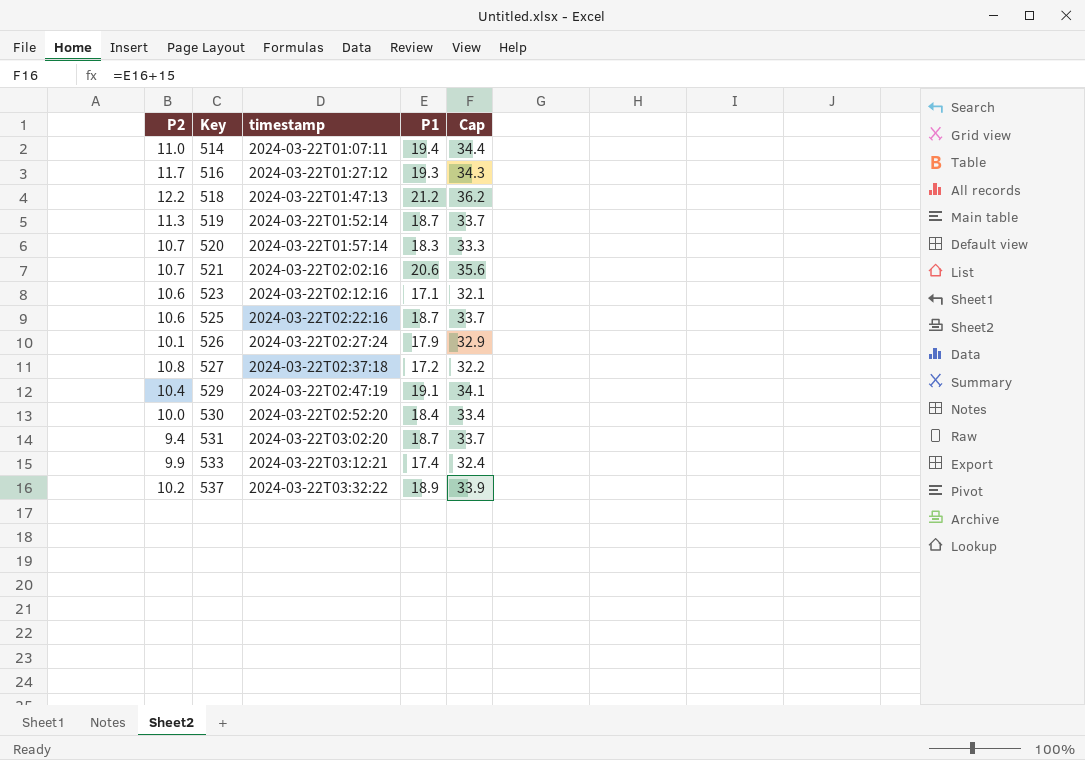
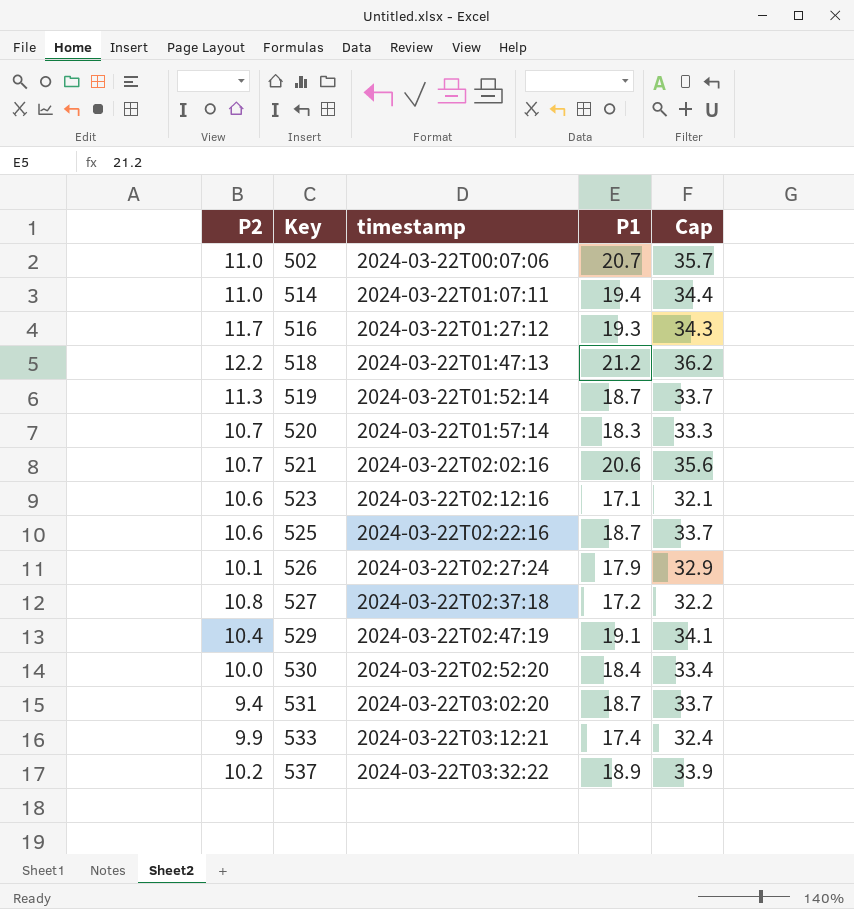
row 502: none -> 11.0 | 2024-03-22T00:07:06 | 20.7 | 35.7

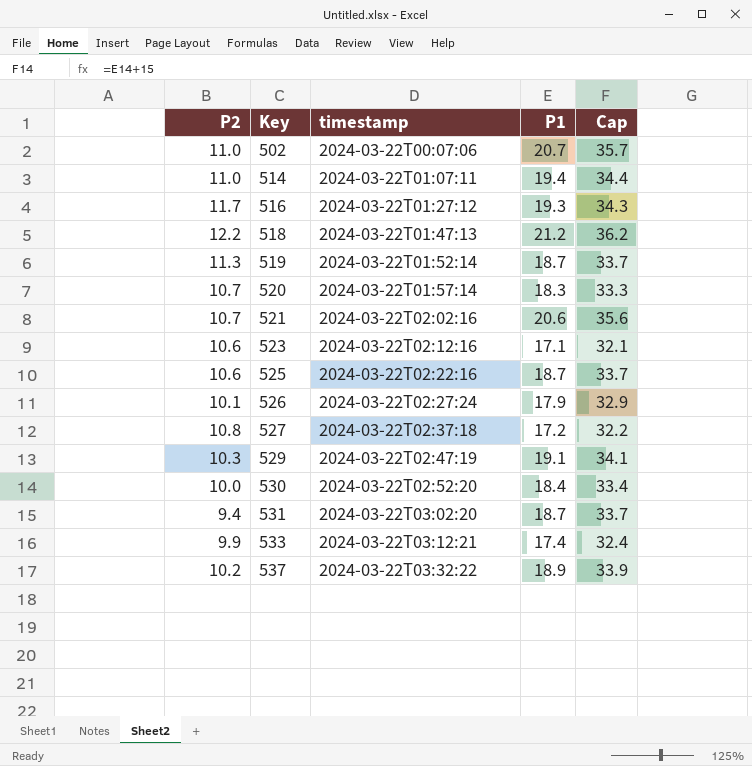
529 | P2: 10.4 -> 10.3

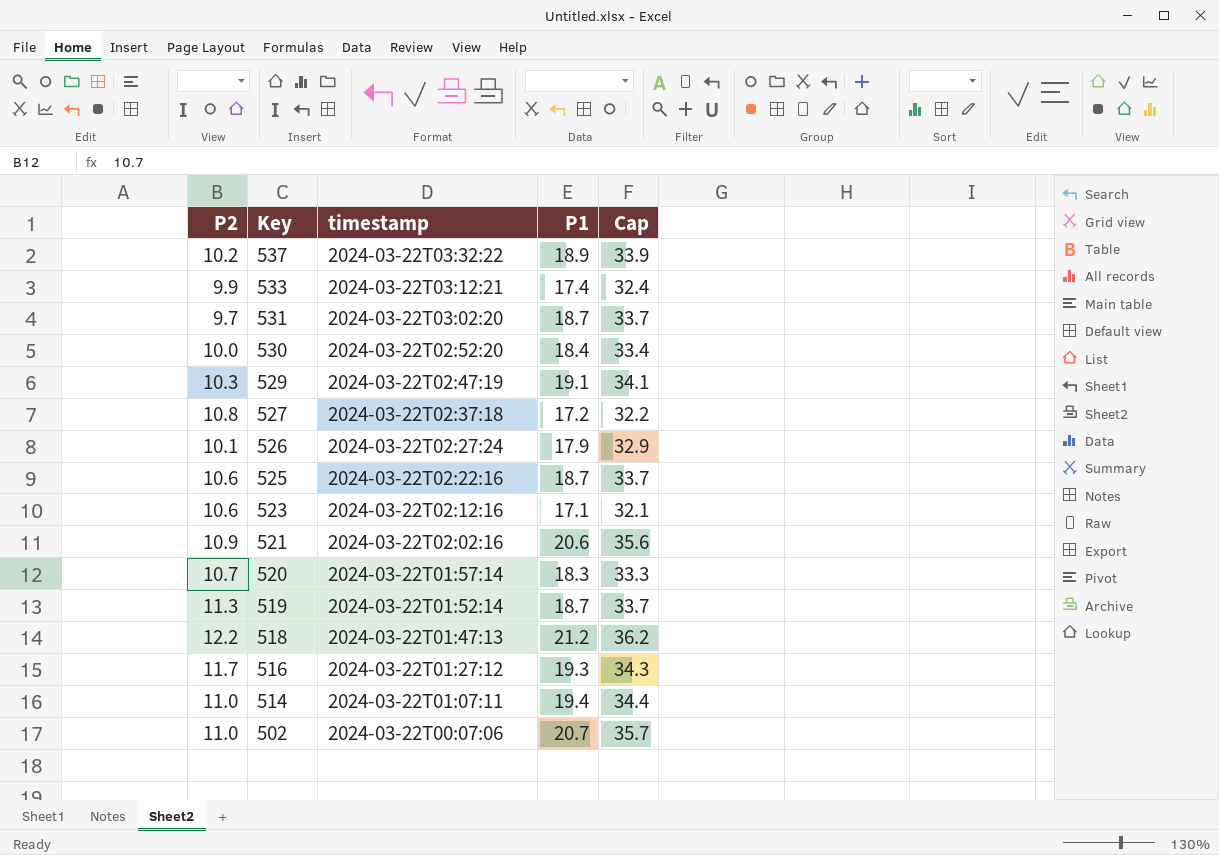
row order: Key ascending -> Key descending
531 | P2: 9.4 -> 9.7
521 | P2: 10.7 -> 10.9

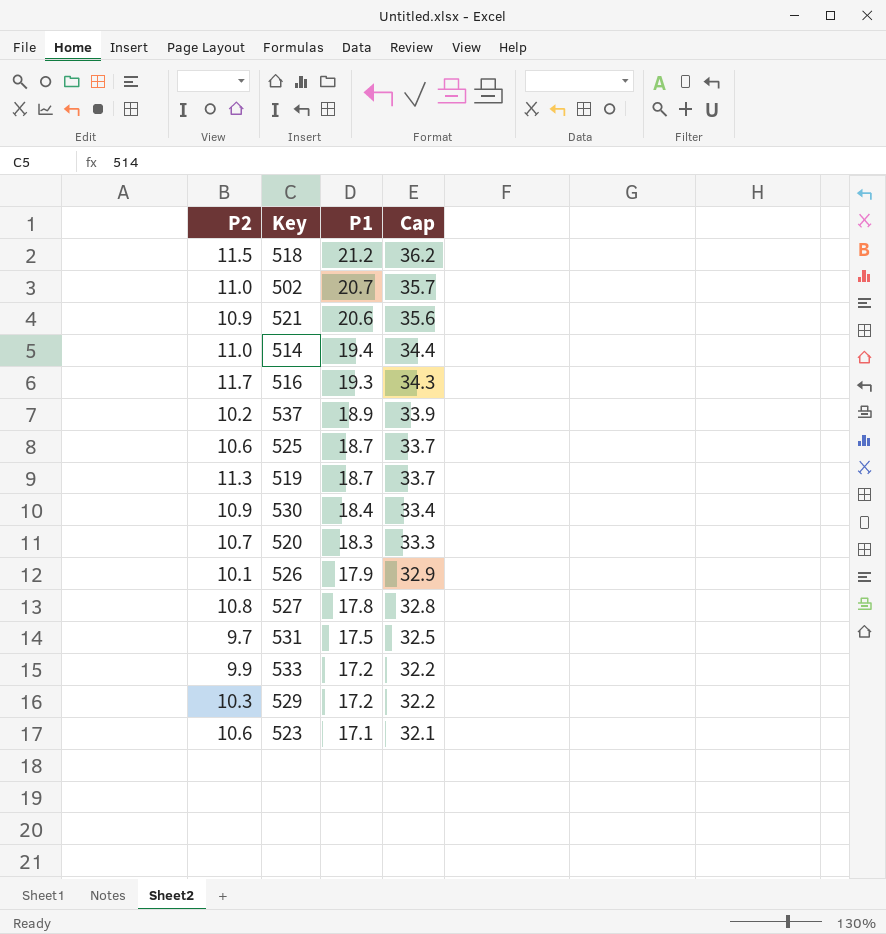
row order: Key descending -> P1 descending
column timestamp | position: 3 -> none
518 | P2: 12.2 -> 11.5
530 | P2: 10.0 -> 10.9
527 | P1: 17.2 -> 17.8
527 | Cap: 32.2 -> 32.8
531 | P1: 18.7 -> 17.5
531 | Cap: 33.7 -> 32.5
533 | P1: 17.4 -> 17.2
533 | Cap: 32.4 -> 32.2
529 | P1: 19.1 -> 17.2
529 | Cap: 34.1 -> 32.2

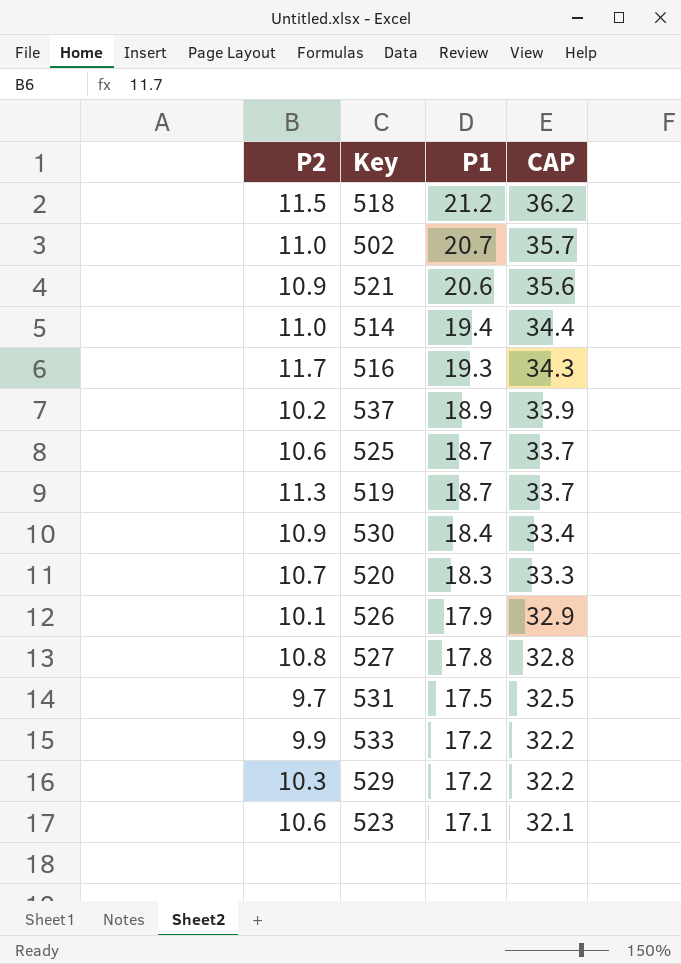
column name: Cap -> CAP

